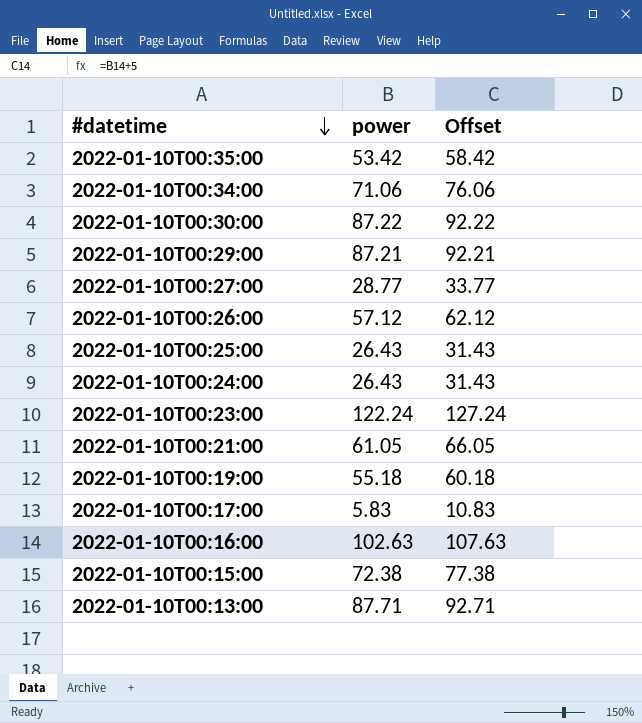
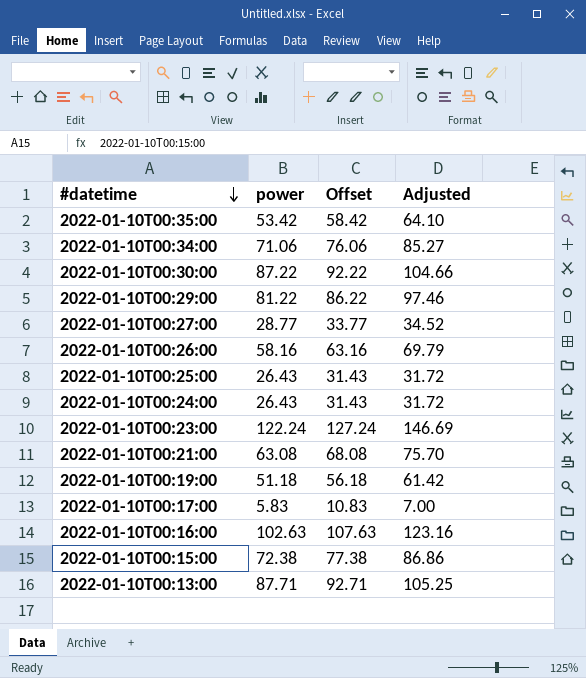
column Adjusted | formula: none -> [power] * 1.2
2022-01-10T00:29:00 | power: 87.21 -> 81.22
2022-01-10T00:29:00 | Offset: 92.21 -> 86.22
2022-01-10T00:26:00 | power: 57.12 -> 58.16
2022-01-10T00:26:00 | Offset: 62.12 -> 63.16
2022-01-10T00:21:00 | power: 61.05 -> 63.08
2022-01-10T00:21:00 | Offset: 66.05 -> 68.08
2022-01-10T00:19:00 | power: 55.18 -> 51.18
2022-01-10T00:19:00 | Offset: 60.18 -> 56.18

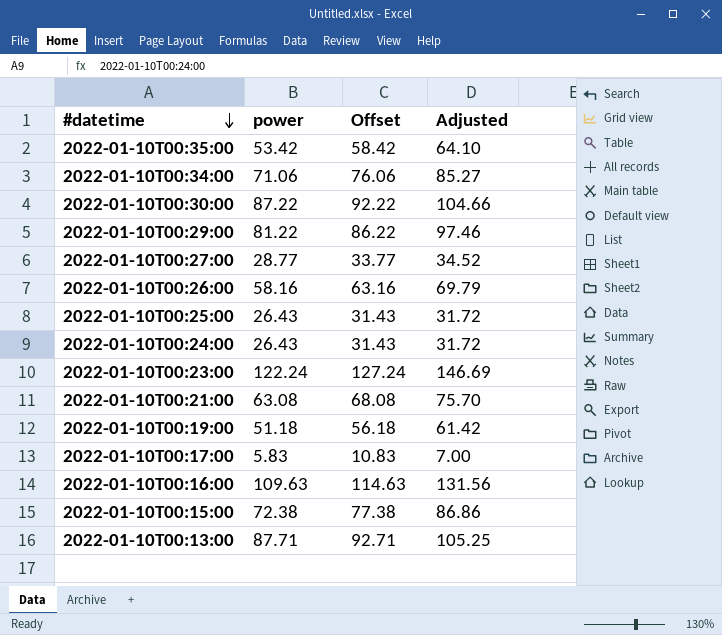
2022-01-10T00:16:00 | power: 102.63 -> 109.63
2022-01-10T00:16:00 | Offset: 107.63 -> 114.63
2022-01-10T00:16:00 | Adjusted: 123.16 -> 131.56

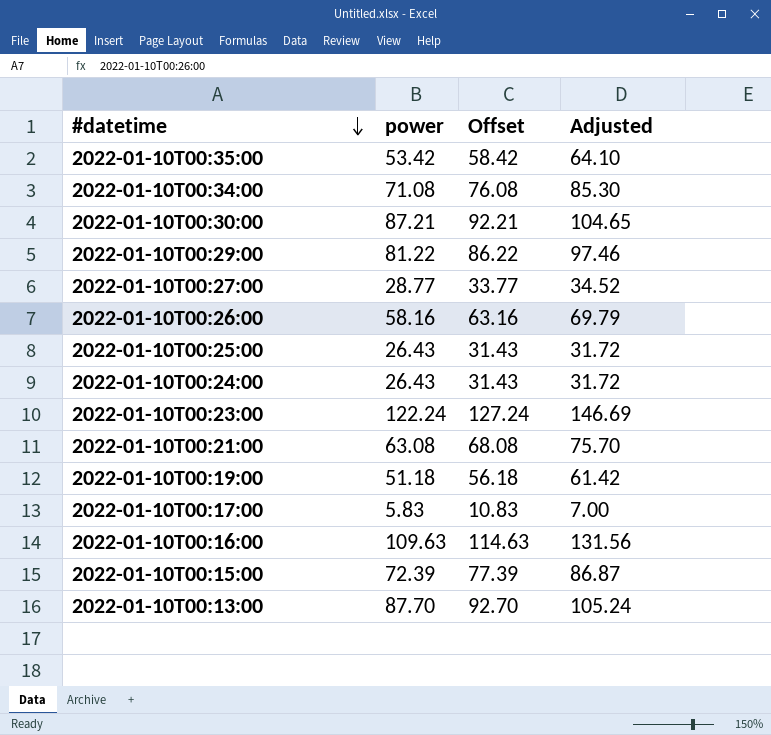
2022-01-10T00:34:00 | power: 71.06 -> 71.08
2022-01-10T00:34:00 | Offset: 76.06 -> 76.08
2022-01-10T00:34:00 | Adjusted: 85.27 -> 85.30
2022-01-10T00:30:00 | power: 87.22 -> 87.21
2022-01-10T00:30:00 | Offset: 92.22 -> 92.21
2022-01-10T00:30:00 | Adjusted: 104.66 -> 104.65
2022-01-10T00:15:00 | power: 72.38 -> 72.39
2022-01-10T00:15:00 | Offset: 77.38 -> 77.39
2022-01-10T00:15:00 | Adjusted: 86.86 -> 86.87
2022-01-10T00:13:00 | power: 87.71 -> 87.70
2022-01-10T00:13:00 | Offset: 92.71 -> 92.70
2022-01-10T00:13:00 | Adjusted: 105.25 -> 105.24

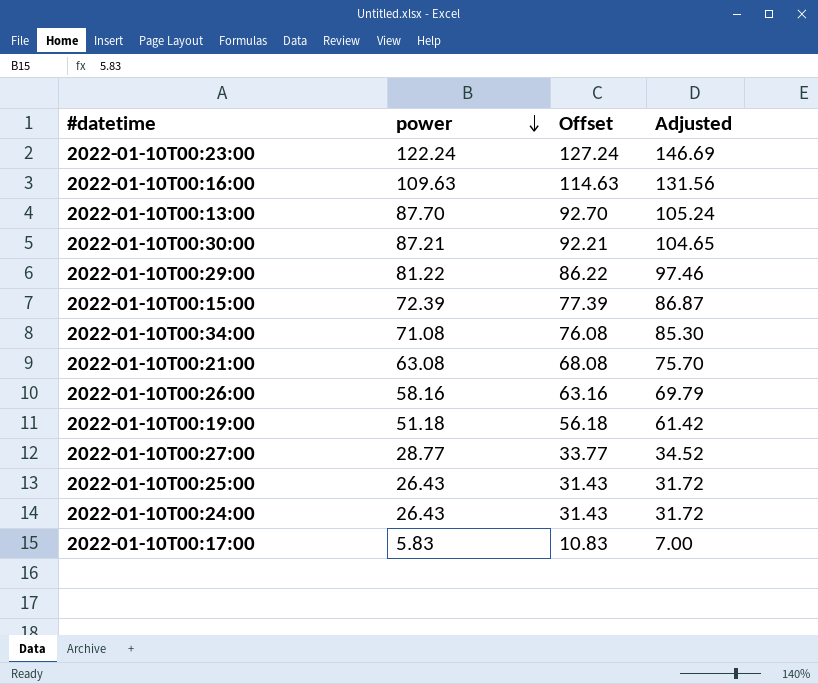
row order: #datetime descending -> power descending
row 2022-01-10T00:35:00: 53.42 | 58.42 | 64.10 -> none

